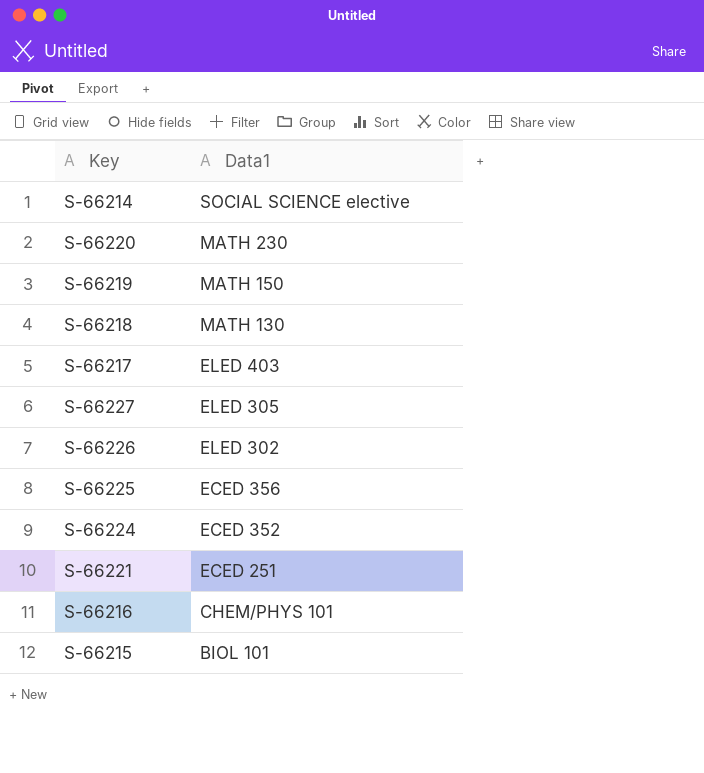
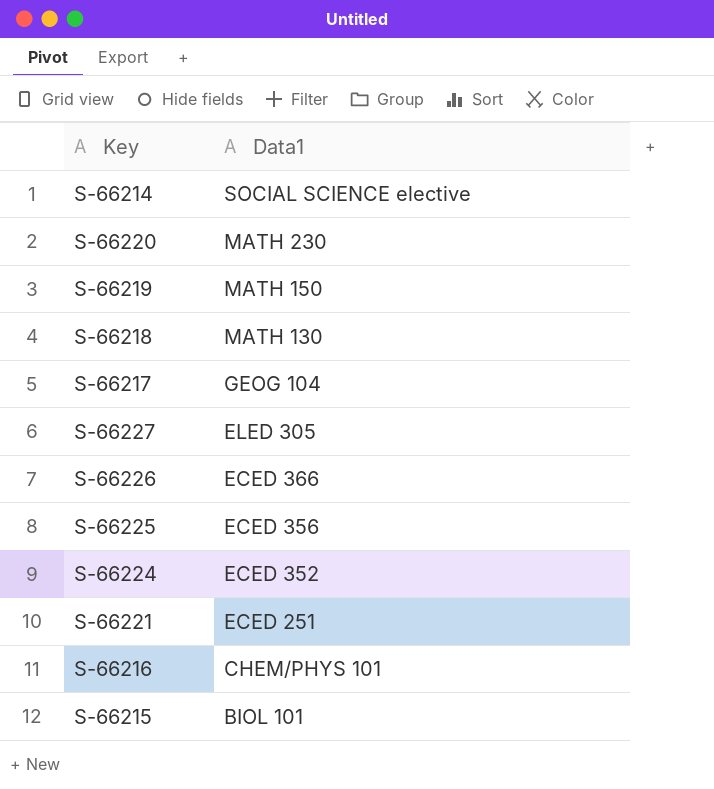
S-66217 | Data1: ELED 403 -> GEOG 104
S-66226 | Data1: ELED 302 -> ECED 366

